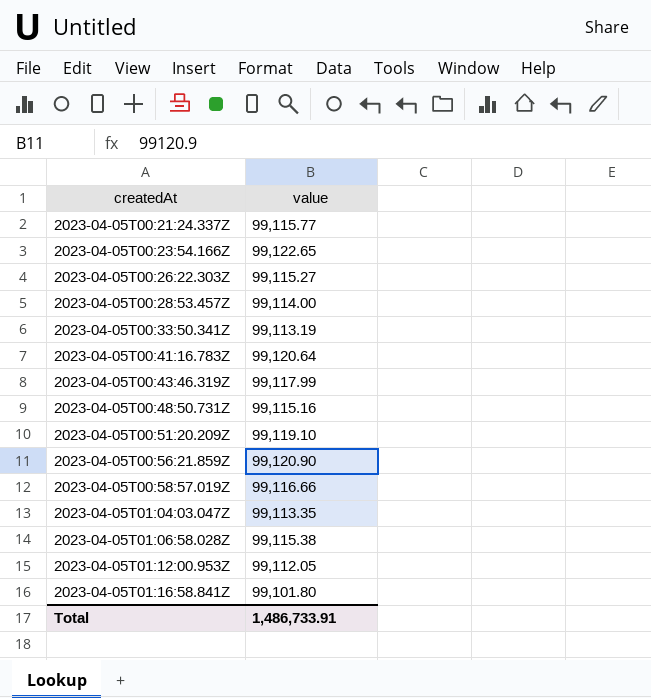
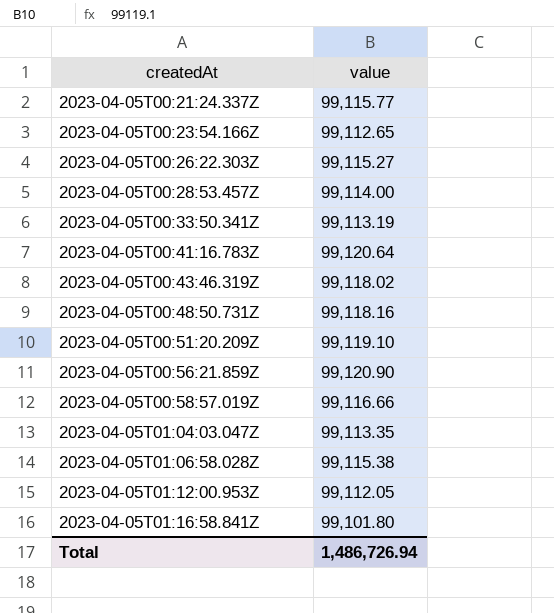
2023-04-05T00:23:54.166Z | value: 99,122.65 -> 99,112.65
2023-04-05T00:43:46.319Z | value: 99,117.99 -> 99,118.02
2023-04-05T00:48:50.731Z | value: 99,115.16 -> 99,118.16
Total | value: 1,486,733.91 -> 1,486,726.94

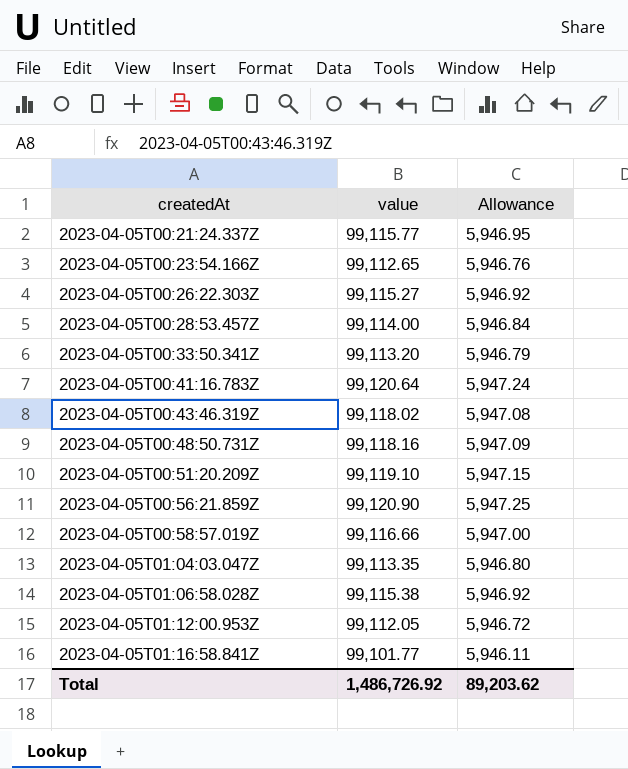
column Allowance | formula: none -> [value] * 0.06
2023-04-05T00:33:50.341Z | value: 99,113.19 -> 99,113.20
2023-04-05T01:16:58.841Z | value: 99,101.80 -> 99,101.77
Total | value: 1,486,726.94 -> 1,486,726.92

